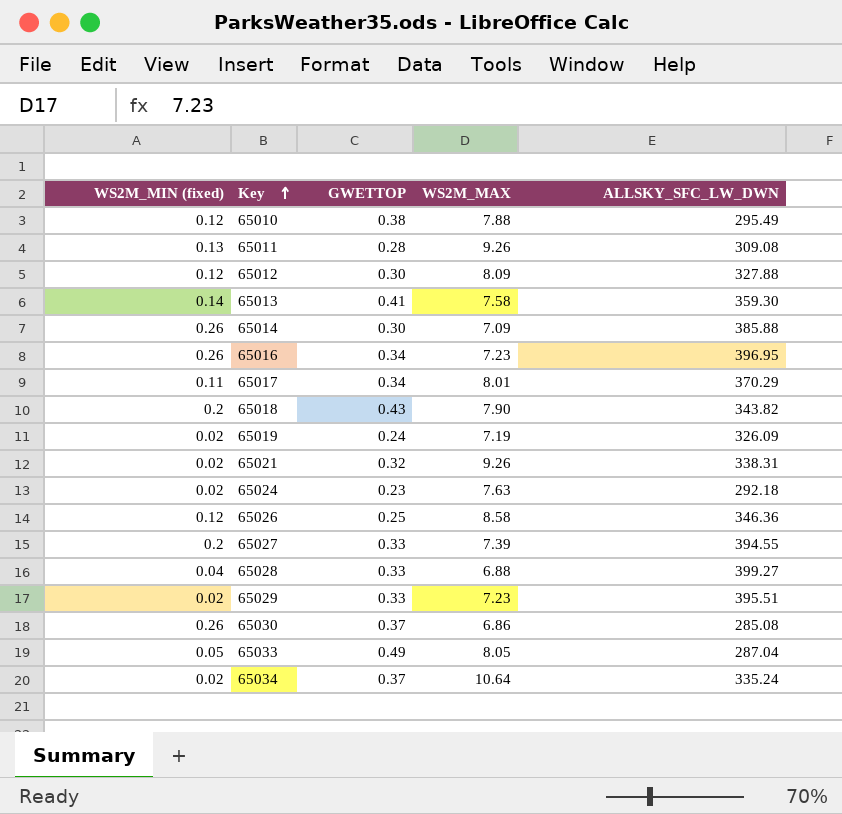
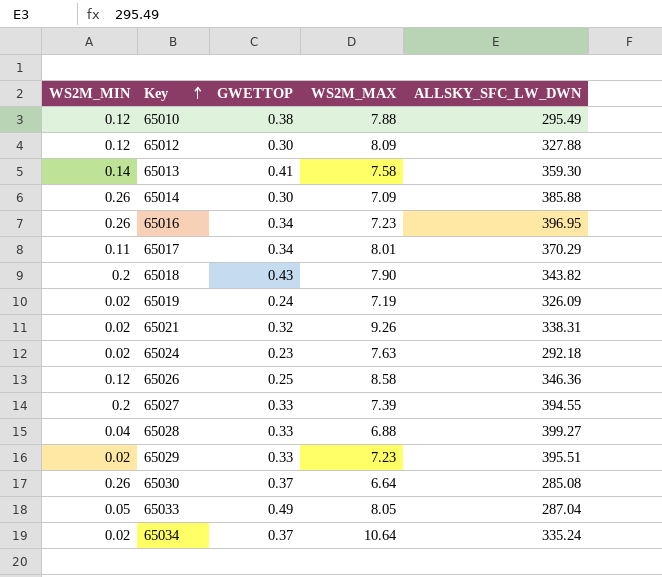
column name: WS2M_MIN (fixed) -> WS2M_MIN
row 65011: 0.13 | 0.28 | 9.26 | 309.08 -> none
65030 | WS2M_MAX: 6.86 -> 6.64

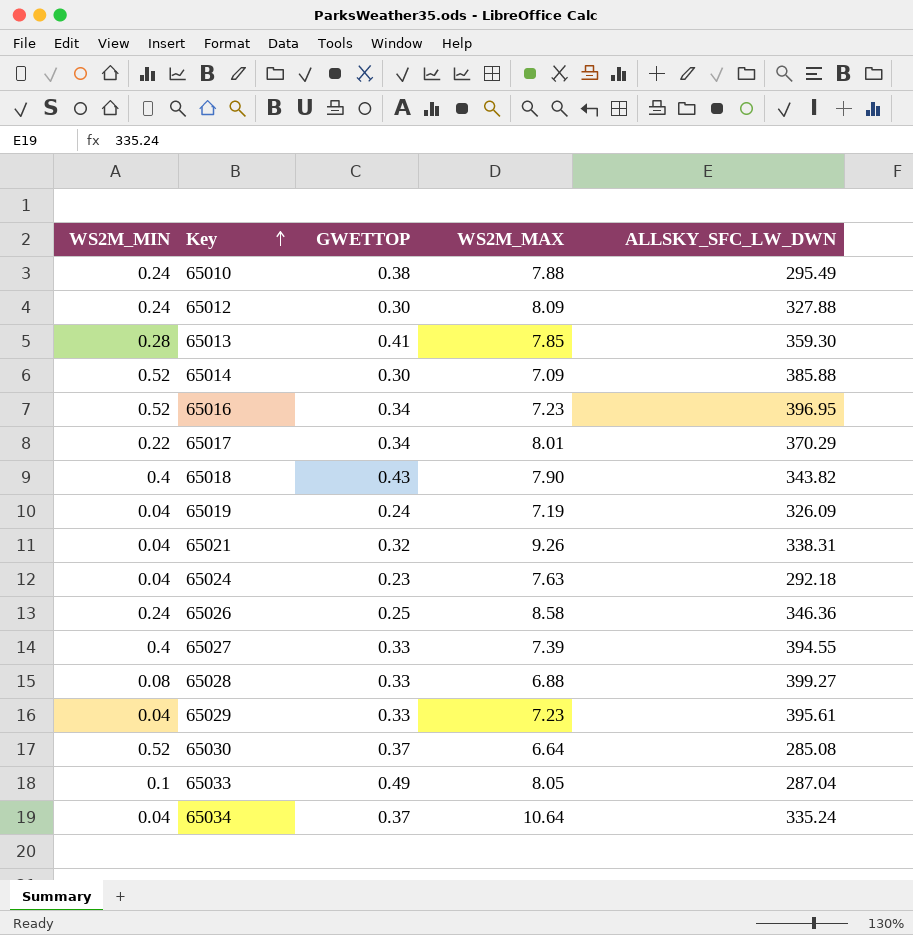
65010 | WS2M_MIN: 0.12 -> 0.24
65012 | WS2M_MIN: 0.12 -> 0.24
65013 | WS2M_MIN: 0.14 -> 0.28
65013 | WS2M_MAX: 7.58 -> 7.85
65014 | WS2M_MIN: 0.26 -> 0.52
65016 | WS2M_MIN: 0.26 -> 0.52
65017 | WS2M_MIN: 0.11 -> 0.22
65018 | WS2M_MIN: 0.2 -> 0.4
65019 | WS2M_MIN: 0.02 -> 0.04
65021 | WS2M_MIN: 0.02 -> 0.04
65024 | WS2M_MIN: 0.02 -> 0.04
65026 | WS2M_MIN: 0.12 -> 0.24
65027 | WS2M_MIN: 0.2 -> 0.4
65028 | WS2M_MIN: 0.04 -> 0.08
65029 | WS2M_MIN: 0.02 -> 0.04
65029 | ALLSKY_SFC_LW_DWN: 395.51 -> 395.61
65030 | WS2M_MIN: 0.26 -> 0.52
65033 | WS2M_MIN: 0.05 -> 0.1
65034 | WS2M_MIN: 0.02 -> 0.04

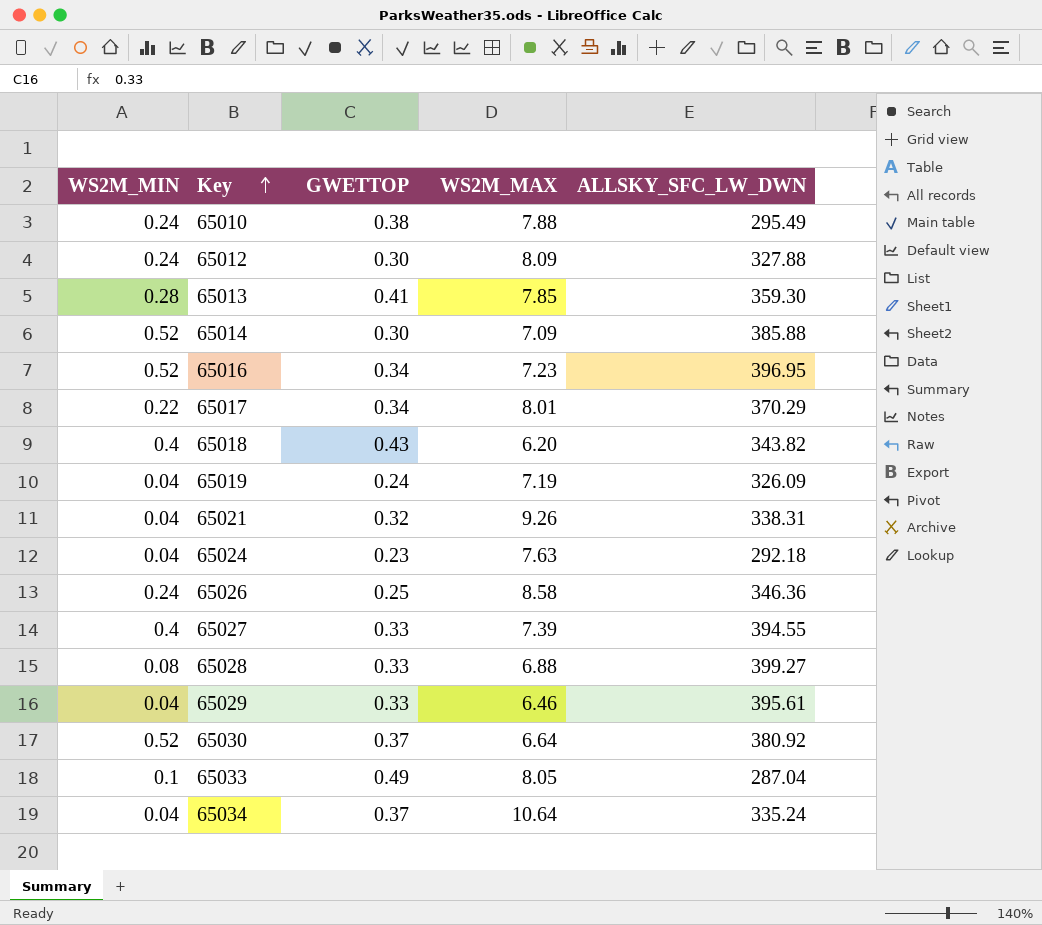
65018 | WS2M_MAX: 7.90 -> 6.20
65029 | WS2M_MAX: 7.23 -> 6.46
65030 | ALLSKY_SFC_LW_DWN: 285.08 -> 380.92

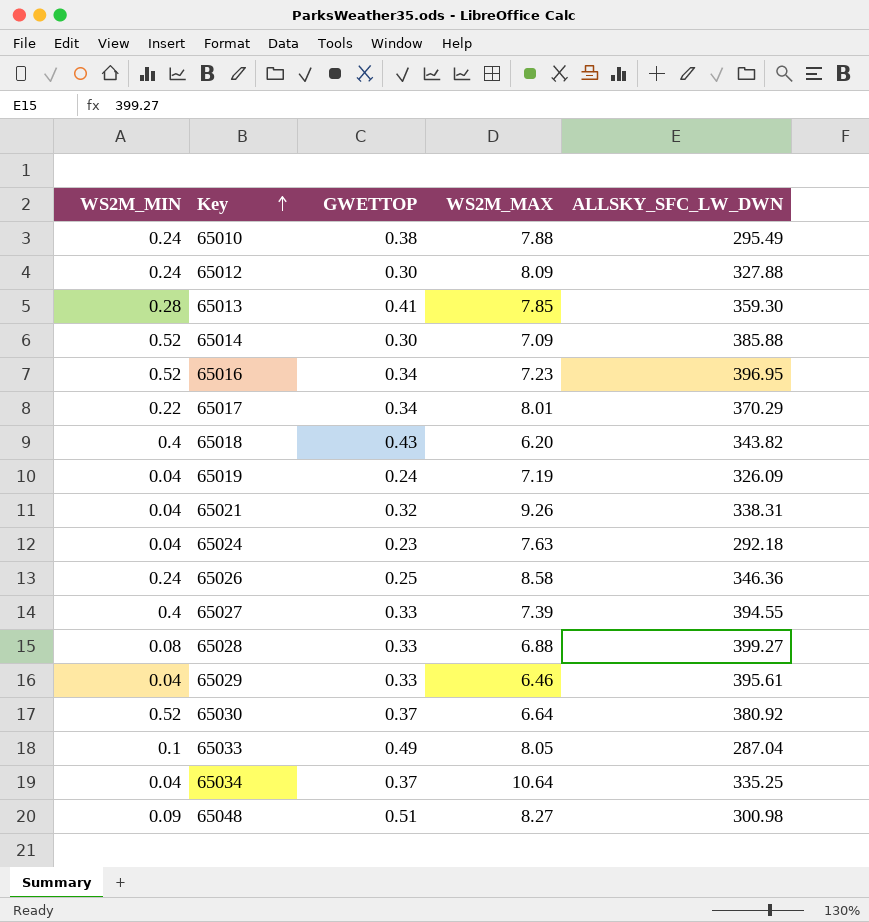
65034 | ALLSKY_SFC_LW_DWN: 335.24 -> 335.25
row 65048: none -> 0.09 | 0.51 | 8.27 | 300.98

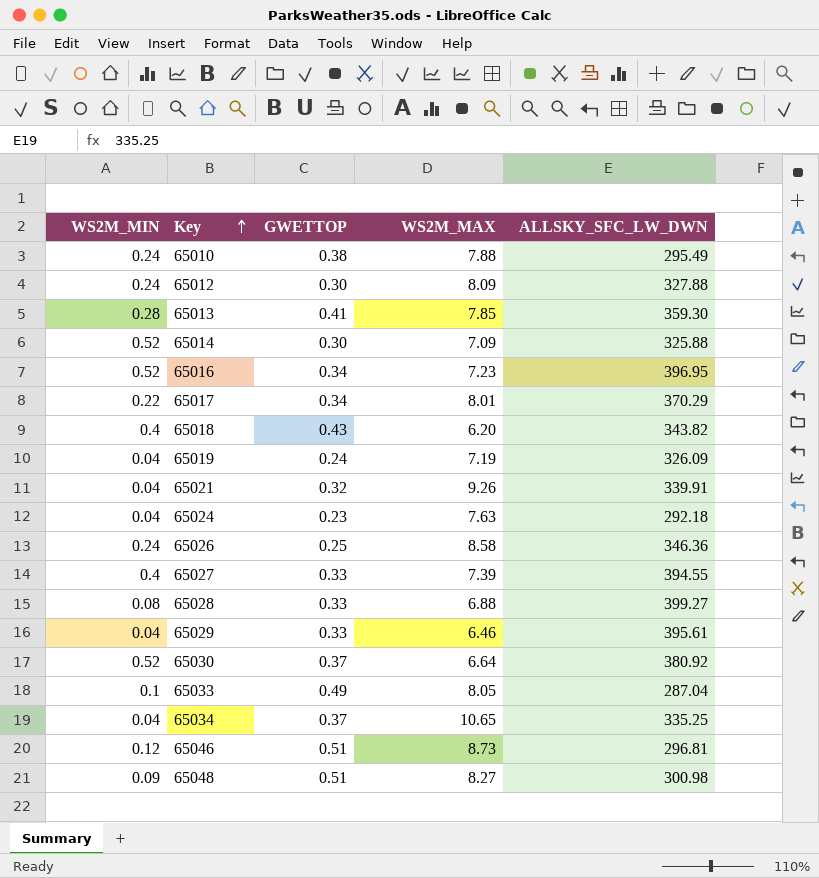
65014 | ALLSKY_SFC_LW_DWN: 385.88 -> 325.88
65021 | ALLSKY_SFC_LW_DWN: 338.31 -> 339.91
65034 | WS2M_MAX: 10.64 -> 10.65
row 65046: none -> 0.12 | 0.51 | 8.73 | 296.81

